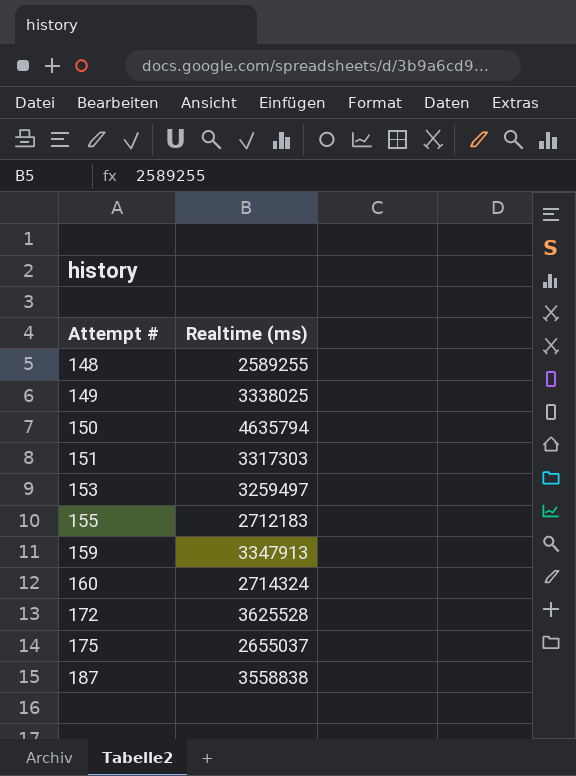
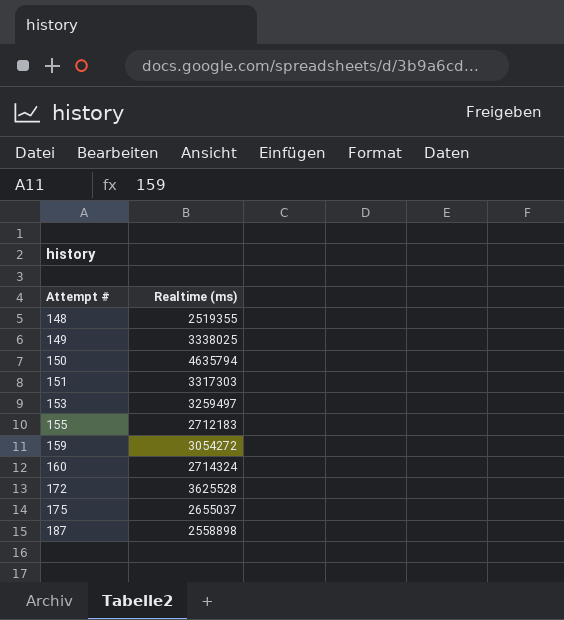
148 | Realtime (ms): 2589255 -> 2519355
159 | Realtime (ms): 3347913 -> 3054272
187 | Realtime (ms): 3558838 -> 2558898

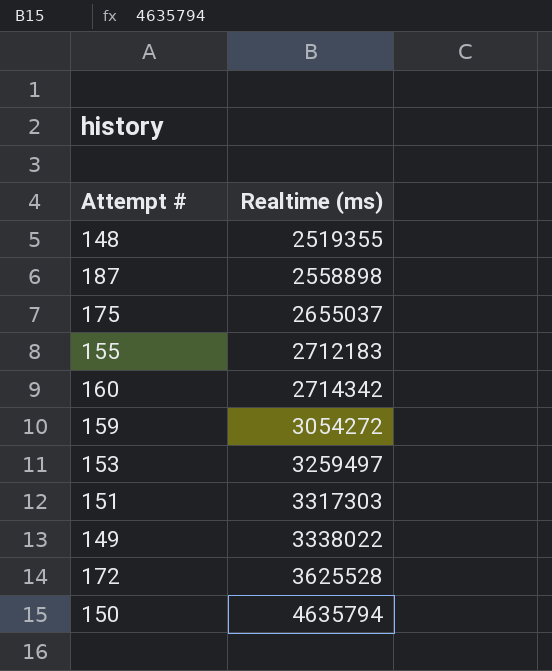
row order: Attempt # ascending -> Realtime (ms) ascending
160 | Realtime (ms): 2714324 -> 2714342
149 | Realtime (ms): 3338025 -> 3338022

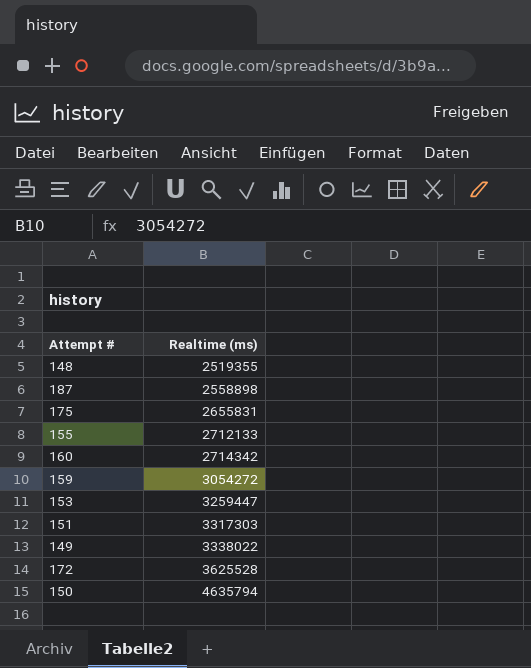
175 | Realtime (ms): 2655037 -> 2655831
155 | Realtime (ms): 2712183 -> 2712133
153 | Realtime (ms): 3259497 -> 3259447

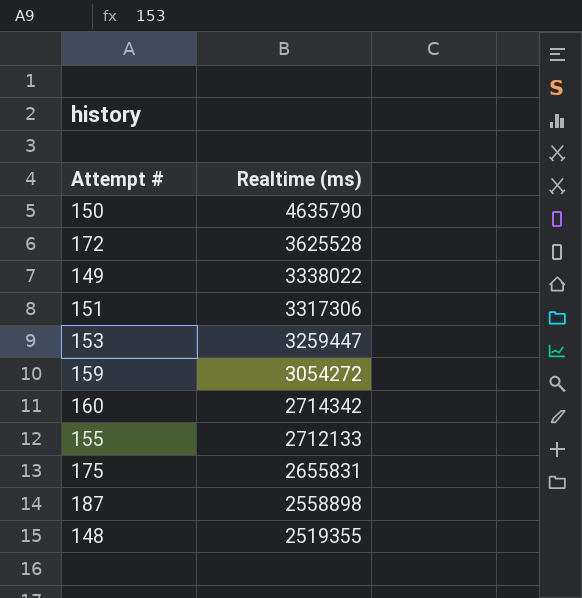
row order: Realtime (ms) ascending -> Realtime (ms) descending
150 | Realtime (ms): 4635794 -> 4635790
151 | Realtime (ms): 3317303 -> 3317306

